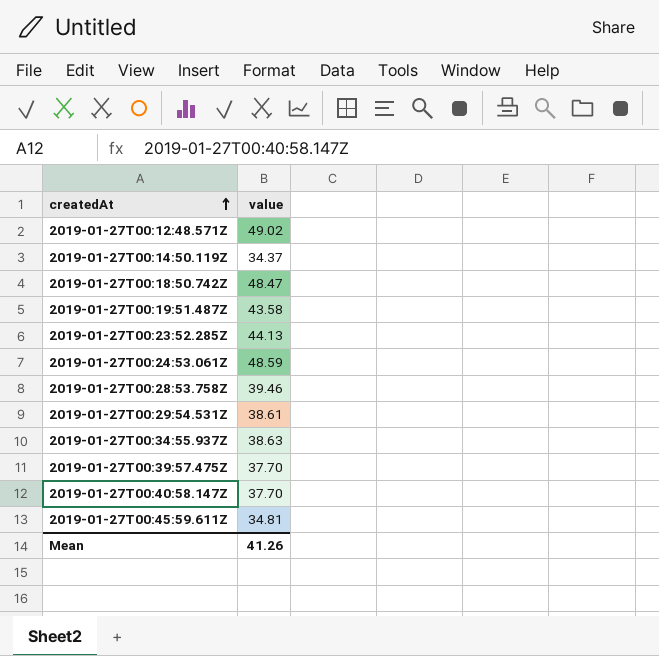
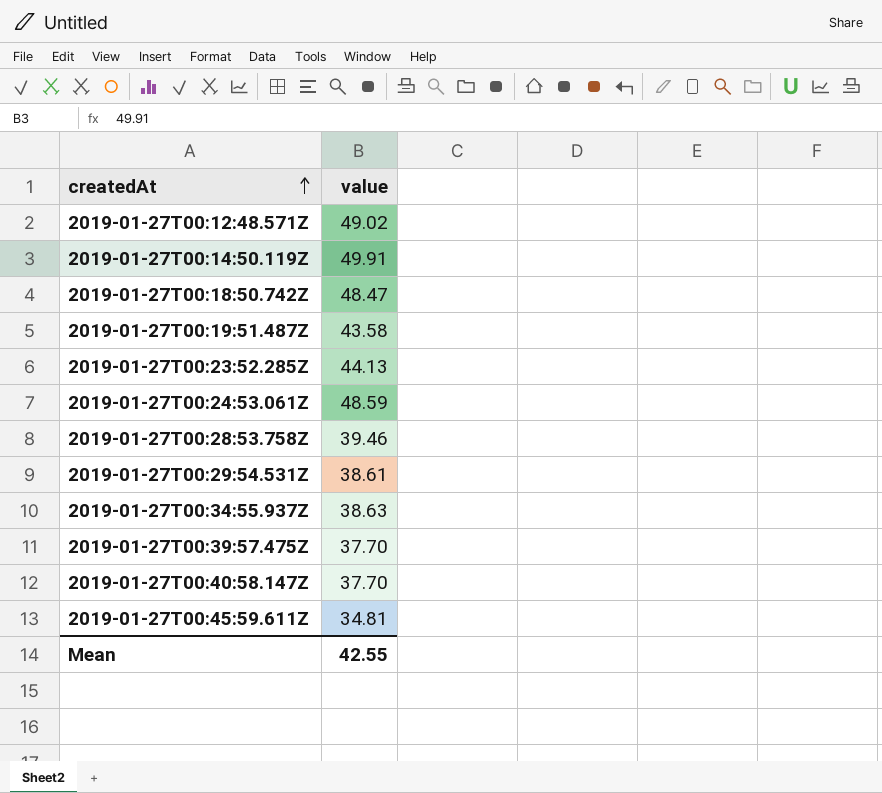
2019-01-27T00:14:50.119Z | value: 34.37 -> 49.91
Mean | value: 41.26 -> 42.55

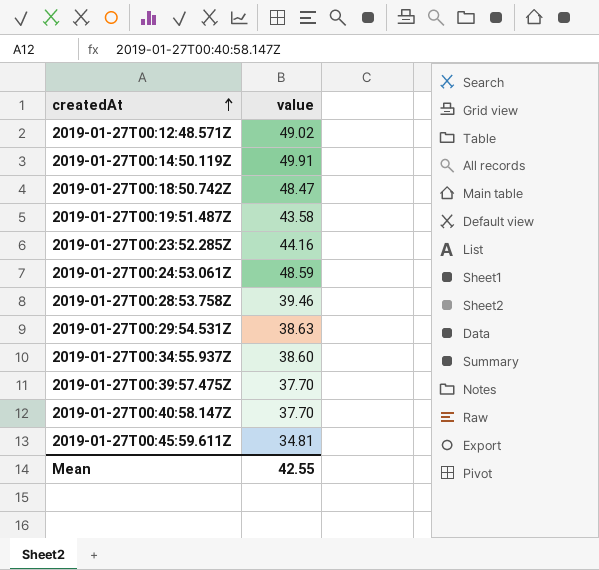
2019-01-27T00:23:52.285Z | value: 44.13 -> 44.16
2019-01-27T00:29:54.531Z | value: 38.61 -> 38.63
2019-01-27T00:34:55.937Z | value: 38.63 -> 38.60

